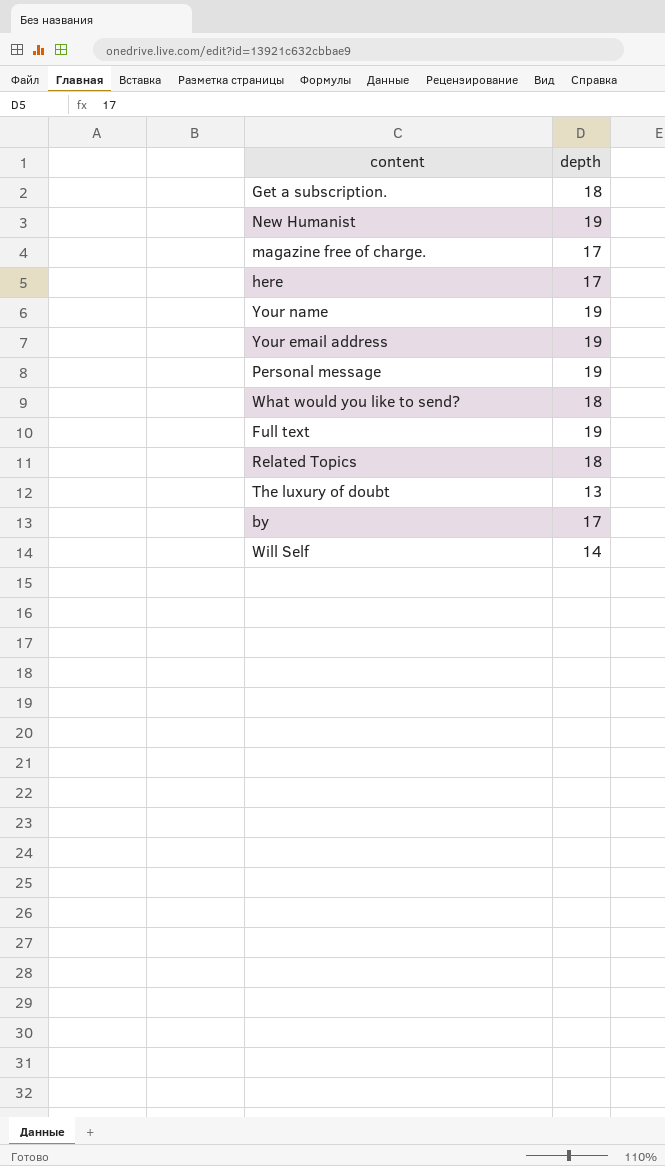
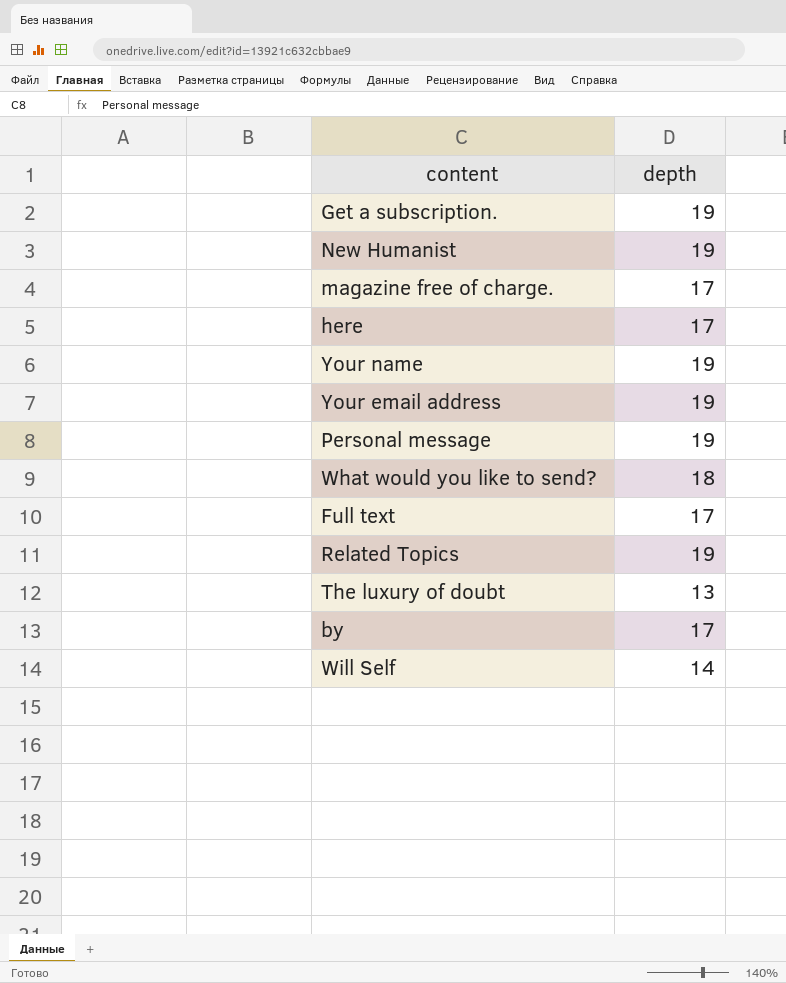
Get a subscription. | depth: 18 -> 19
Full text | depth: 19 -> 17
Related Topics | depth: 18 -> 19

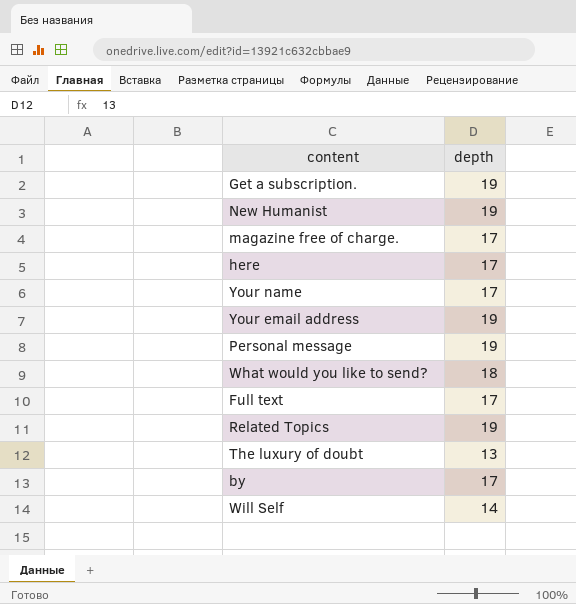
Your name | depth: 19 -> 17

